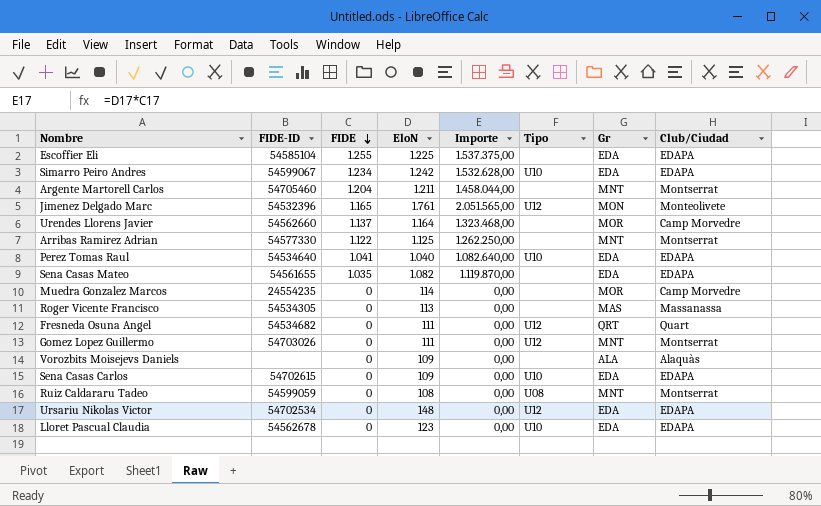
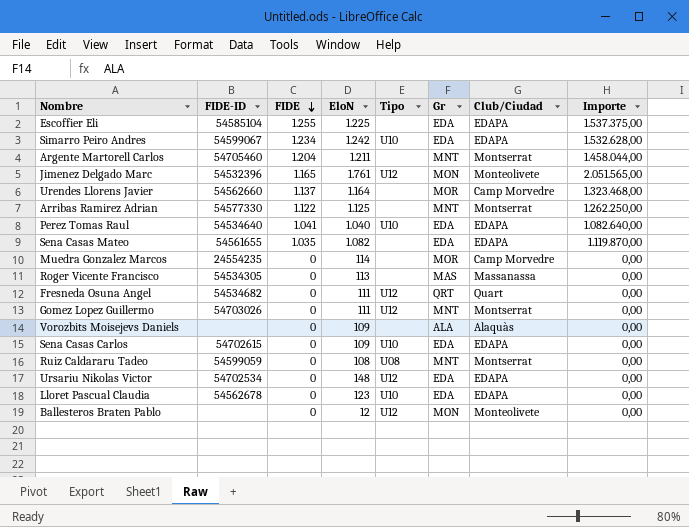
column Importe | position: 5 -> 8
row Ballesteros Braten Pablo: none -> none | 0 | 12 | U12 | MON | Monteolivete | 0,00

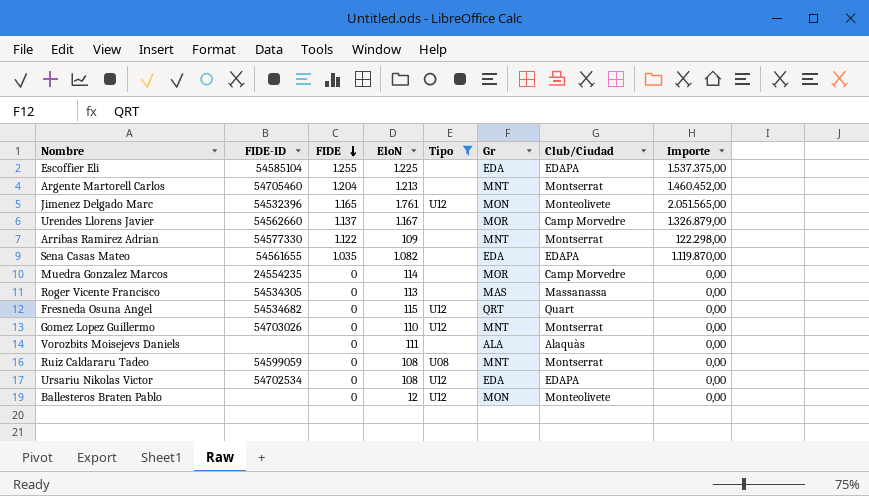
filter: none -> Tipo != U10
Argente Martorell Carlos | EloN: 1.211 -> 1.213
Argente Martorell Carlos | Importe: 1.458.044,00 -> 1.460.452,00
Urendes Llorens Javier | EloN: 1.164 -> 1.167
Urendes Llorens Javier | Importe: 1.323.468,00 -> 1.326.879,00
Arribas Ramirez Adrian | EloN: 1.125 -> 109
Arribas Ramirez Adrian | Importe: 1.262.250,00 -> 122.298,00
Fresneda Osuna Angel | EloN: 111 -> 115
Gomez Lopez Guillermo | EloN: 111 -> 110
Vorozbits Moisejevs Daniels | EloN: 109 -> 111
Ursariu Nikolas Victor | EloN: 148 -> 108

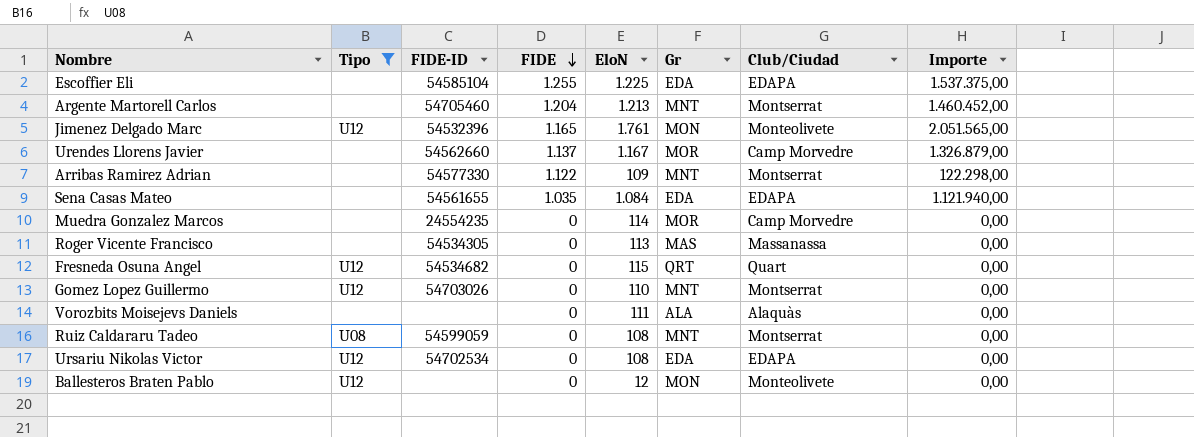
column Tipo | position: 5 -> 2
Sena Casas Mateo | EloN: 1.082 -> 1.084
Sena Casas Mateo | Importe: 1.119.870,00 -> 1.121.940,00

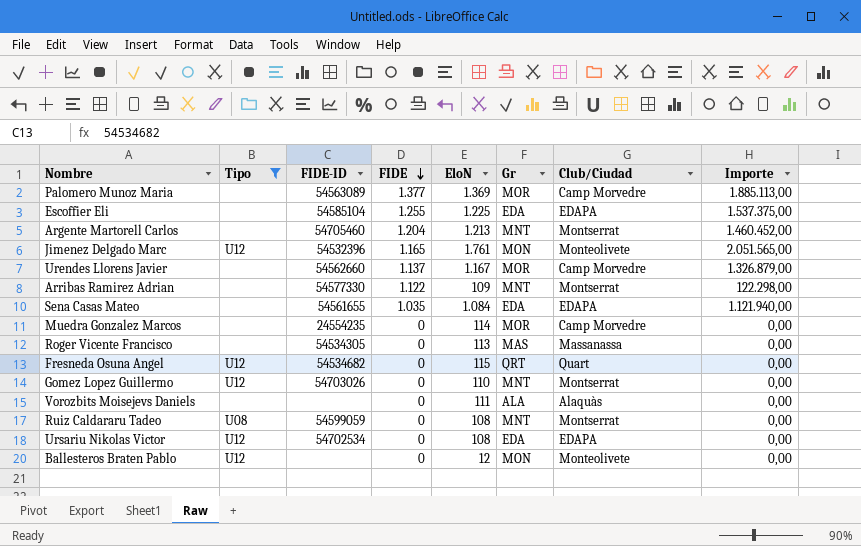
row Palomero Munoz Maria: none -> none | 54563089 | 1.377 | 1.369 | MOR | Camp Morvedre | 1.885.113,00

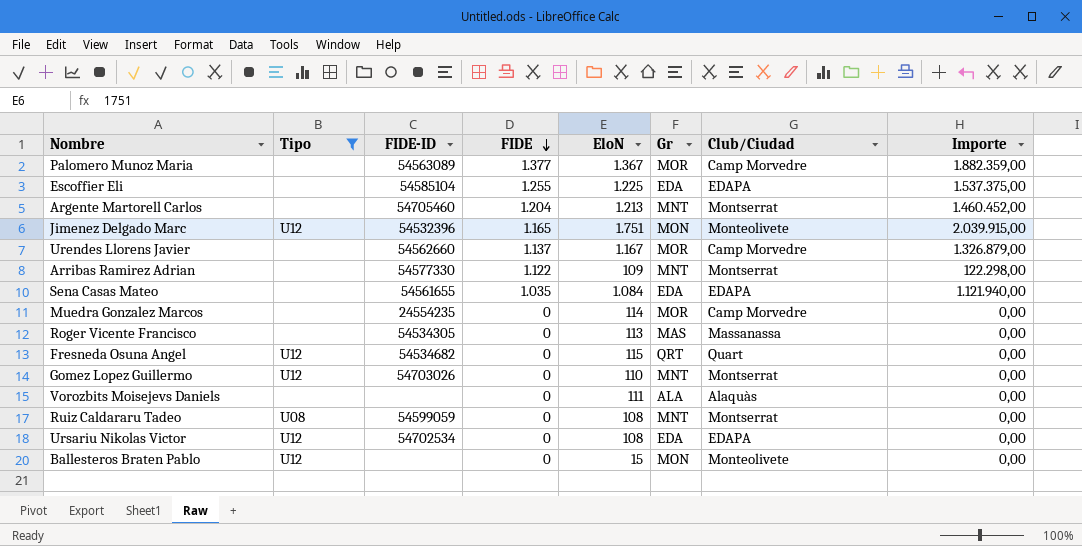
Palomero Munoz Maria | EloN: 1.369 -> 1.367
Palomero Munoz Maria | Importe: 1.885.113,00 -> 1.882.359,00
Jimenez Delgado Marc | EloN: 1.761 -> 1.751
Jimenez Delgado Marc | Importe: 2.051.565,00 -> 2.039.915,00
Ballesteros Braten Pablo | EloN: 12 -> 15

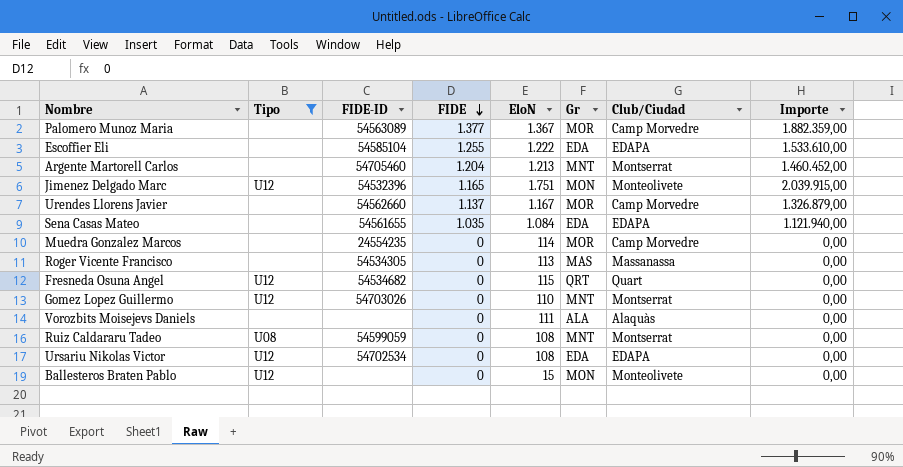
row Arribas Ramirez Adrian: none | 54577330 | 1.122 | 109 | MNT | Montserrat | 122.298,00 -> none
Escoffier Eli | EloN: 1.225 -> 1.222
Escoffier Eli | Importe: 1.537.375,00 -> 1.533.610,00

